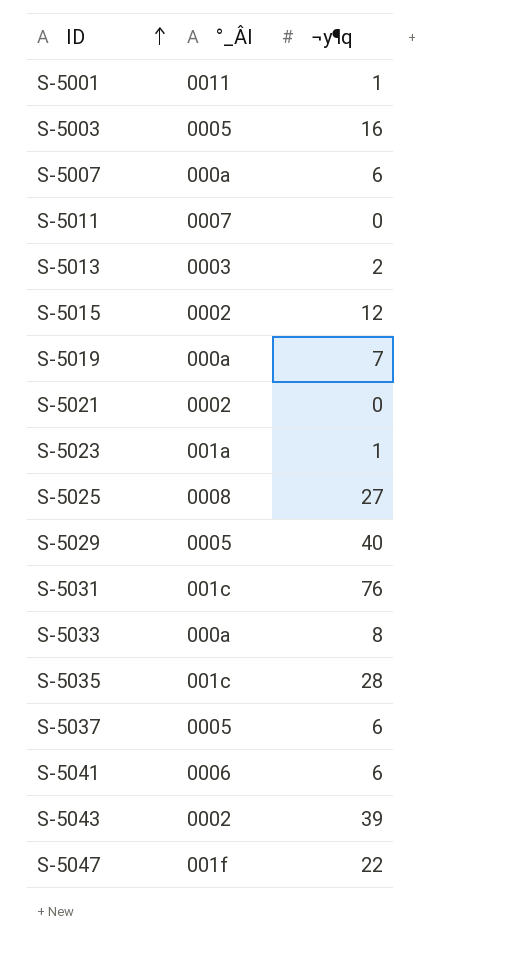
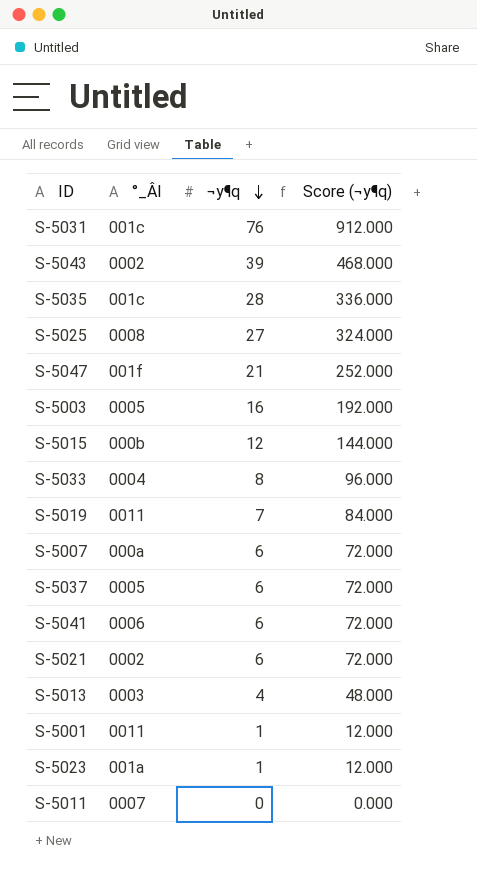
row order: ID ascending -> ¬y¶q descending
column Score (¬y¶q) | formula: none -> [¬y¶q] * 12
row S-5029: 0005 | 40 -> none
S-5047 | ¬y¶q: 22 -> 21
S-5015 | °_ÂI: 0002 -> 000b
S-5033 | °_ÂI: 000a -> 0004
S-5019 | °_ÂI: 000a -> 0011
S-5021 | ¬y¶q: 0 -> 6
S-5013 | ¬y¶q: 2 -> 4

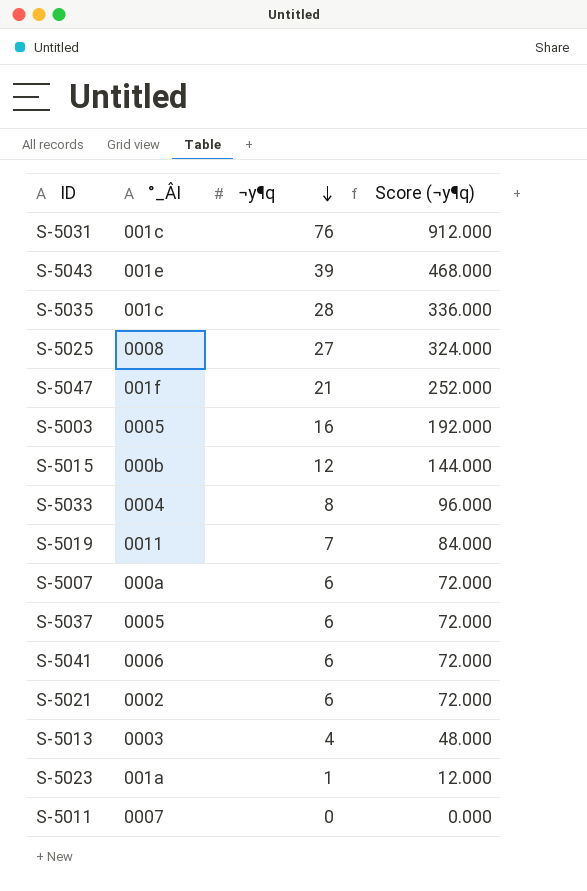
row S-5001: 0011 | 1 | 12.000 -> none
S-5043 | °_ÂI: 0002 -> 001e

